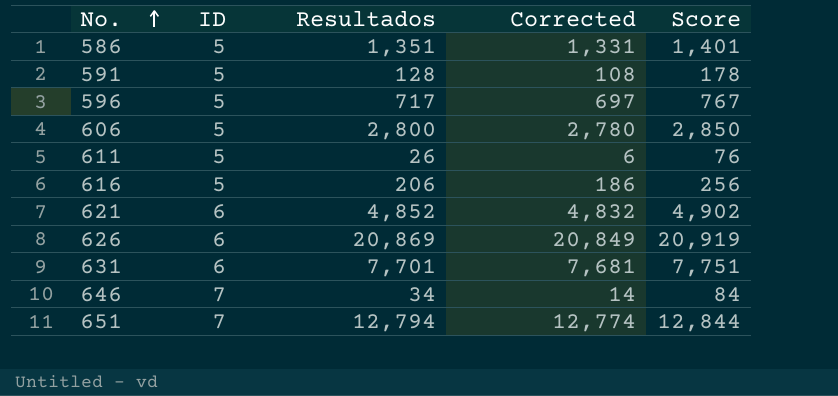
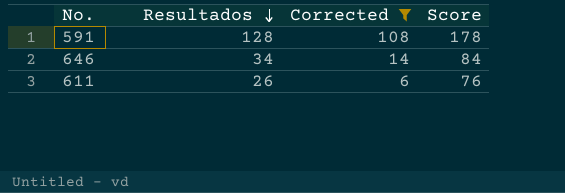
filter: none -> Corrected <= 108
row order: No. ascending -> Resultados descending
column ID | position: 2 -> none

